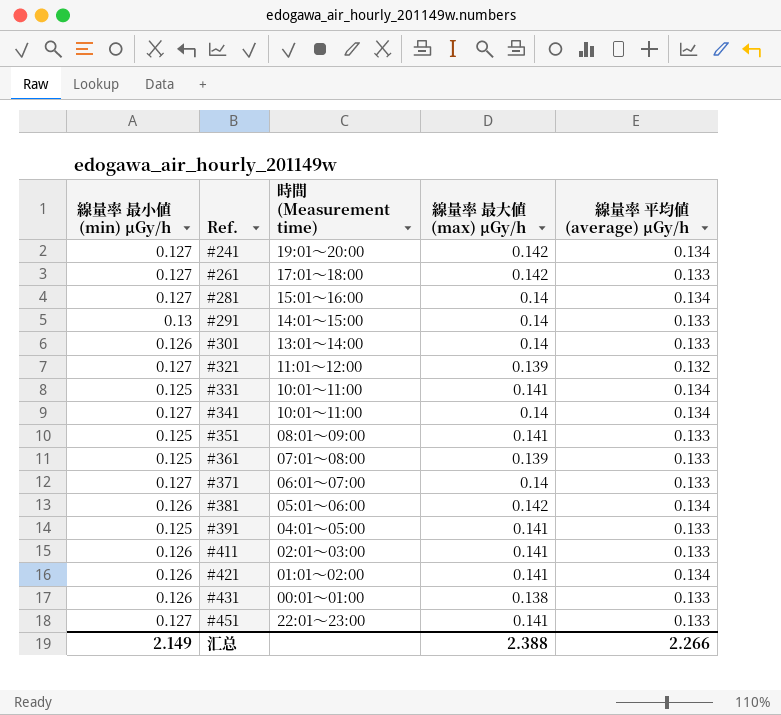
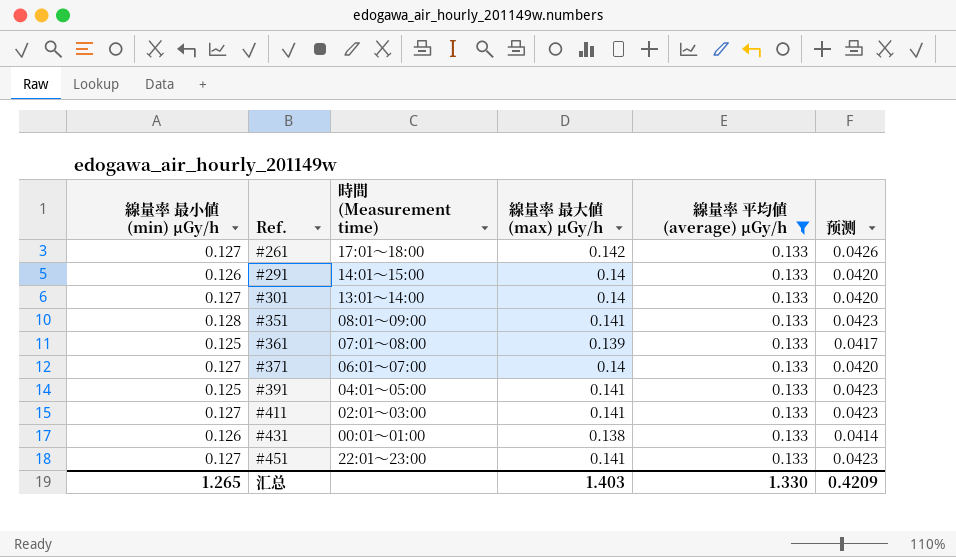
filter: none -> 線量率 平均値 (average) μGy/h = 0.133
column 预测 | formula: none -> [線量率 最大値 (max) μGy/h] * 0.3
#291 | 線量率 最小値 (min) μGy/h: 0.13 -> 0.126
#301 | 線量率 最小値 (min) μGy/h: 0.126 -> 0.127
#351 | 線量率 最小値 (min) μGy/h: 0.125 -> 0.128
#411 | 線量率 最小値 (min) μGy/h: 0.126 -> 0.127
汇总 | 線量率 最小値 (min) μGy/h: 2.149 -> 1.265
汇总 | 線量率 最大値 (max) μGy/h: 2.388 -> 1.403
汇总 | 線量率 平均値 (average) μGy/h: 2.266 -> 1.330

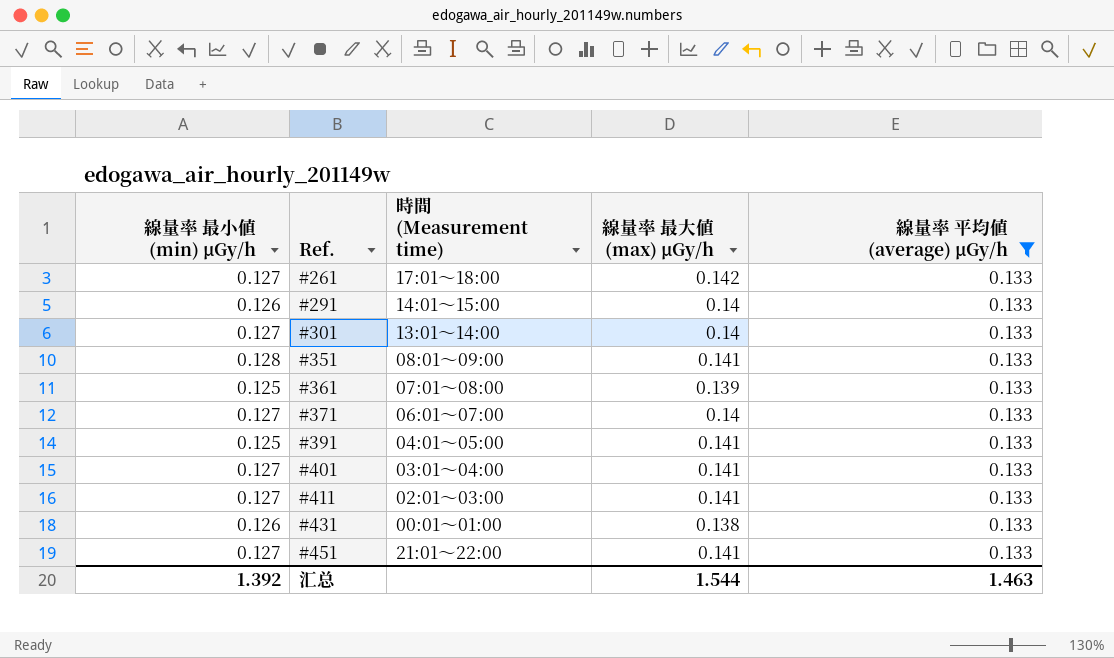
column 预测 | formula: [線量率 最大値 (max) μGy/h] * 0.3 -> none
row #401: none -> 0.127 | 03:01～04:00 | 0.141 | 0.133
#451 | 時間 (Measurement time): 22:01～23:00 -> 21:01～22:00
汇总 | 線量率 最小値 (min) μGy/h: 1.265 -> 1.392
汇总 | 線量率 最大値 (max) μGy/h: 1.403 -> 1.544
汇总 | 線量率 平均値 (average) μGy/h: 1.330 -> 1.463

